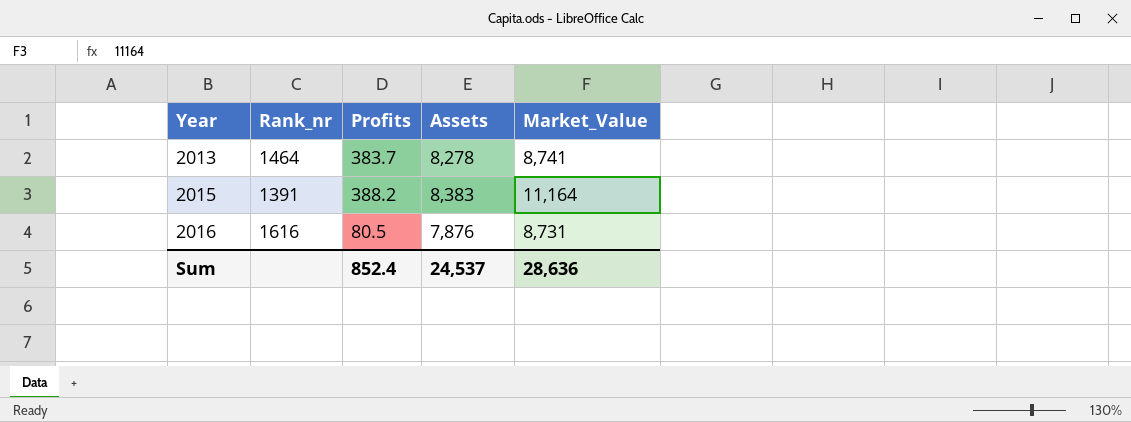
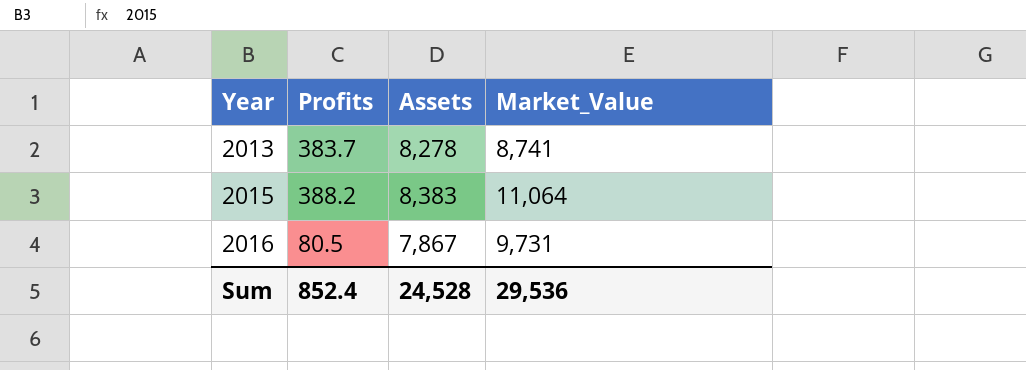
column Rank_nr | position: 2 -> none
2015 | Market_Value: 11,164 -> 11,064
2016 | Assets: 7,876 -> 7,867
2016 | Market_Value: 8,731 -> 9,731
Sum | Assets: 24,537 -> 24,528
Sum | Market_Value: 28,636 -> 29,536

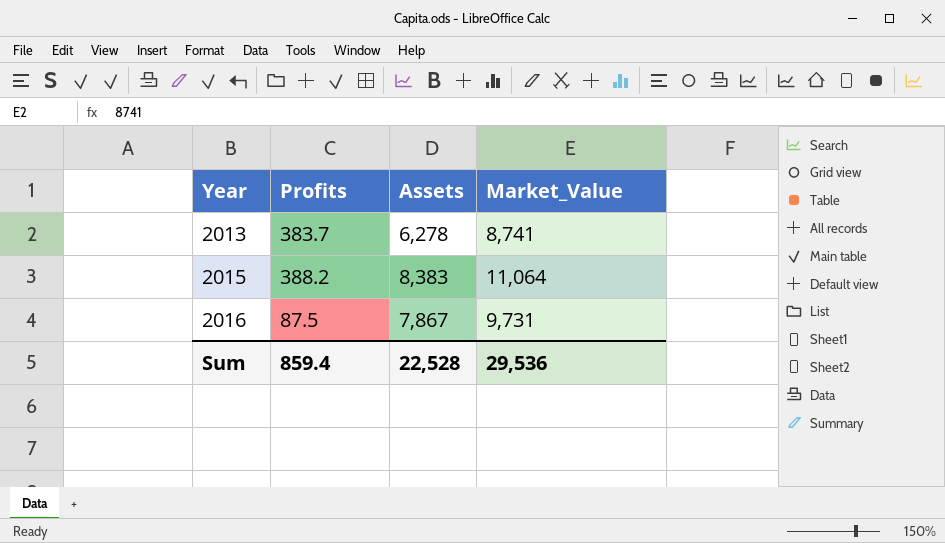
2013 | Assets: 8,278 -> 6,278
2016 | Profits: 80.5 -> 87.5
Sum | Profits: 852.4 -> 859.4
Sum | Assets: 24,528 -> 22,528

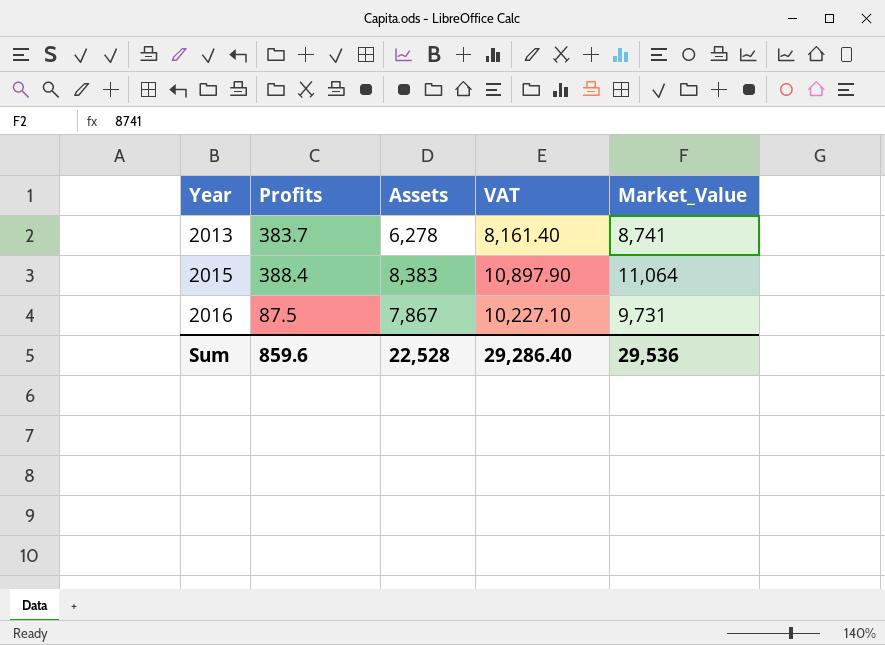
column VAT | formula: none -> [Assets] * 1.3
2015 | Profits: 388.2 -> 388.4
Sum | Profits: 859.4 -> 859.6

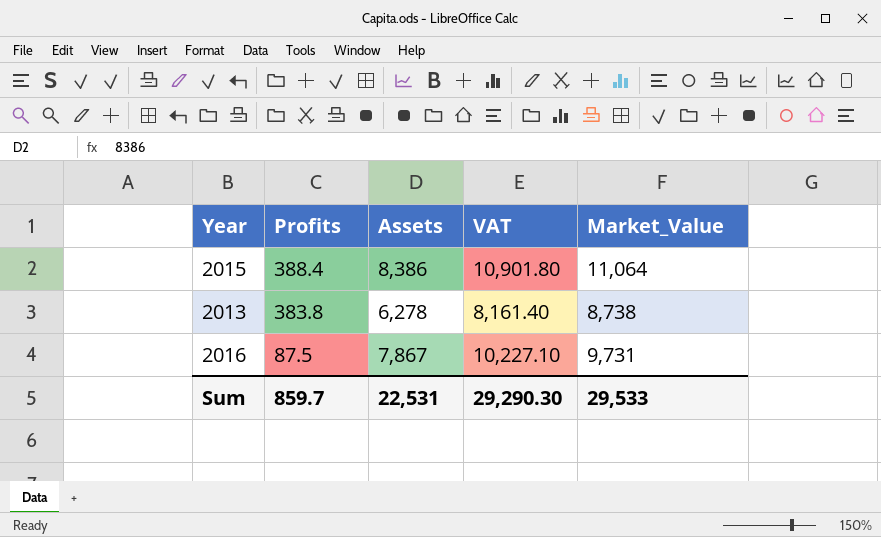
row order: Year ascending -> Profits descending
2015 | Assets: 8,383 -> 8,386
2015 | VAT: 10,897.90 -> 10,901.80
2013 | Profits: 383.7 -> 383.8
2013 | Market_Value: 8,741 -> 8,738
Sum | Profits: 859.6 -> 859.7
Sum | Assets: 22,528 -> 22,531
Sum | VAT: 29,286.40 -> 29,290.30
Sum | Market_Value: 29,536 -> 29,533

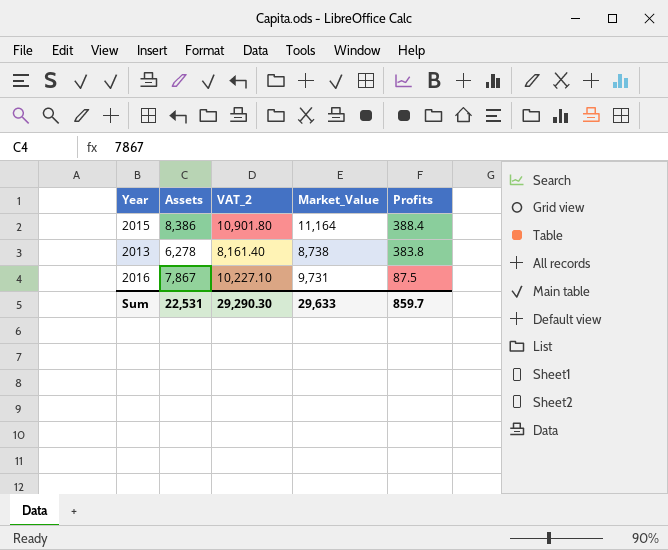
column name: VAT -> VAT_2
column Profits | position: 2 -> 5
2015 | Market_Value: 11,064 -> 11,164
Sum | Market_Value: 29,533 -> 29,633

